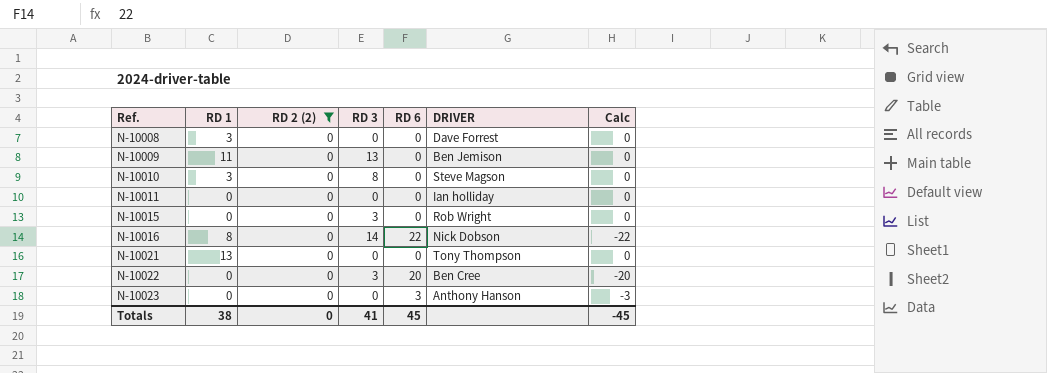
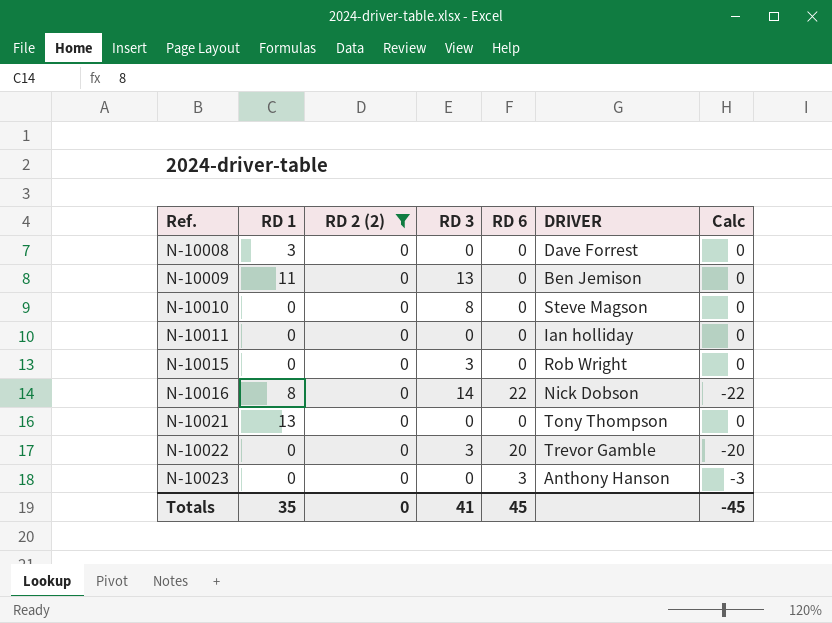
N-10010 | RD 1: 3 -> 0
N-10022 | DRIVER: Ben Cree -> Trevor Gamble
Totals | RD 1: 38 -> 35

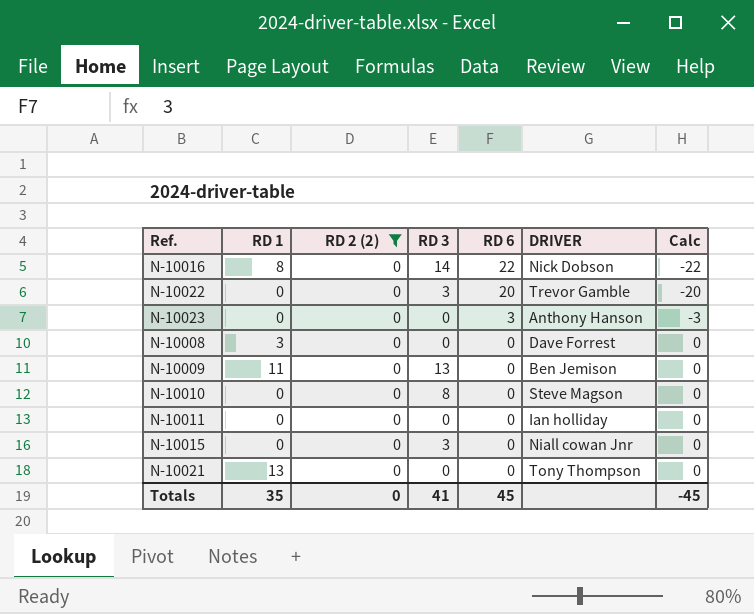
row order: Ref. ascending -> RD 6 descending
N-10015 | DRIVER: Rob Wright -> Niall cowan Jnr

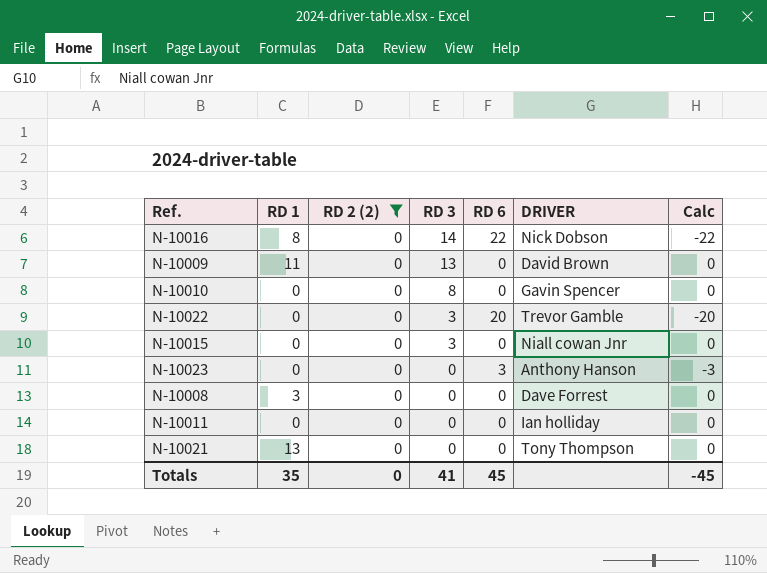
row order: RD 6 descending -> RD 3 descending
N-10009 | DRIVER: Ben Jemison -> David Brown
N-10010 | DRIVER: Steve Magson -> Gavin Spencer

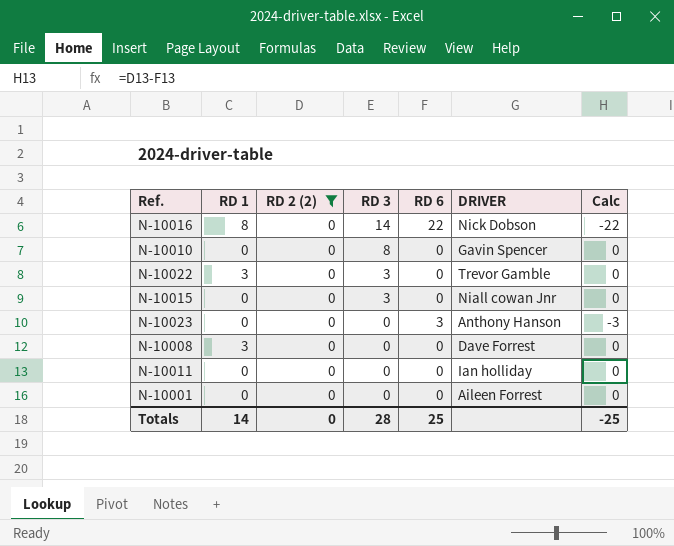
row N-10009: 11 | 0 | 13 | 0 | David Brown | 0 -> none
row N-10021: 13 | 0 | 0 | 0 | Tony Thompson | 0 -> none
N-10022 | RD 1: 0 -> 3
N-10022 | RD 6: 20 -> 0
N-10022 | Calc: -20 -> 0
row N-10001: none -> 0 | 0 | 0 | 0 | Aileen Forrest | 0
Totals | RD 1: 35 -> 14
Totals | RD 3: 41 -> 28
Totals | RD 6: 45 -> 25
Totals | Calc: -45 -> -25

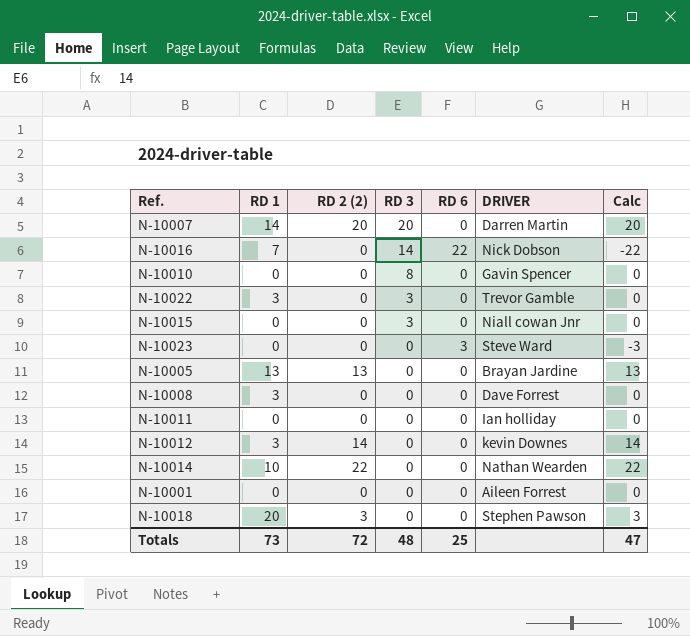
filter: RD 2 (2) = 0 -> none
N-10016 | RD 1: 8 -> 7
N-10023 | DRIVER: Anthony Hanson -> Steve Ward
Totals | RD 1: 14 -> 73
Totals | RD 2 (2): 0 -> 72
Totals | RD 3: 28 -> 48
Totals | Calc: -25 -> 47

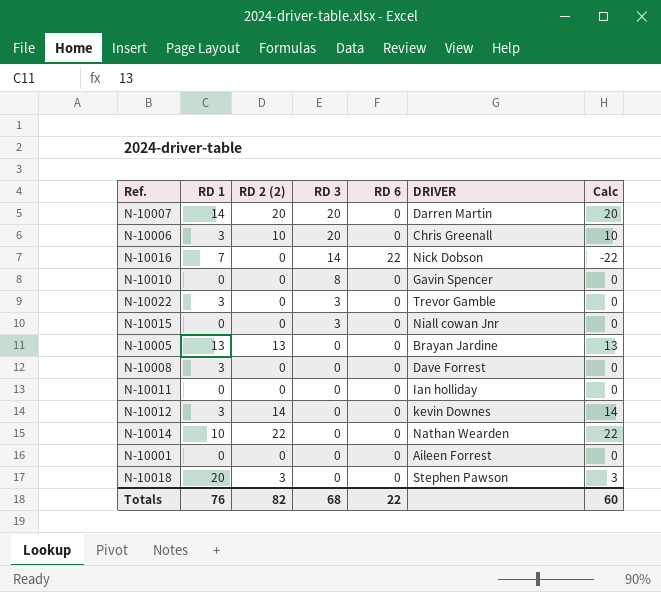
row N-10023: 0 | 0 | 0 | 3 | Steve Ward | -3 -> none
row N-10006: none -> 3 | 10 | 20 | 0 | Chris Greenall | 10
Totals | RD 1: 73 -> 76
Totals | RD 2 (2): 72 -> 82
Totals | RD 3: 48 -> 68
Totals | RD 6: 25 -> 22
Totals | Calc: 47 -> 60

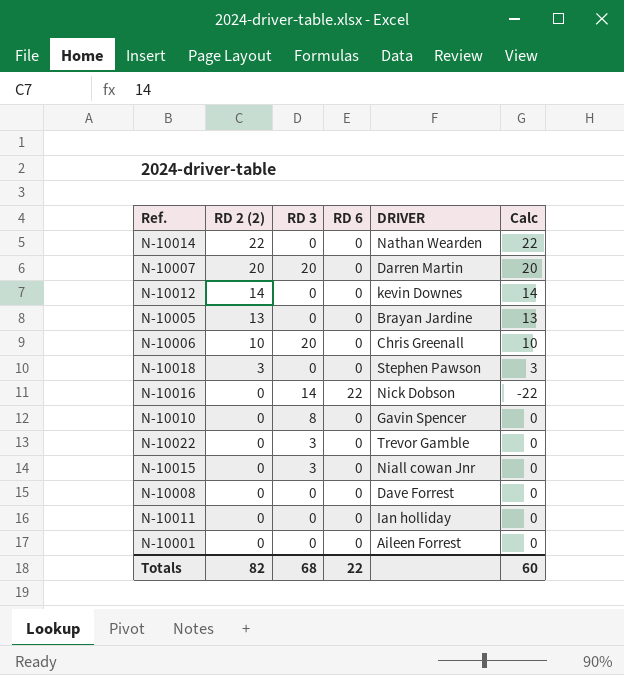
row order: RD 3 descending -> RD 2 (2) descending
column RD 1 | position: 2 -> none

